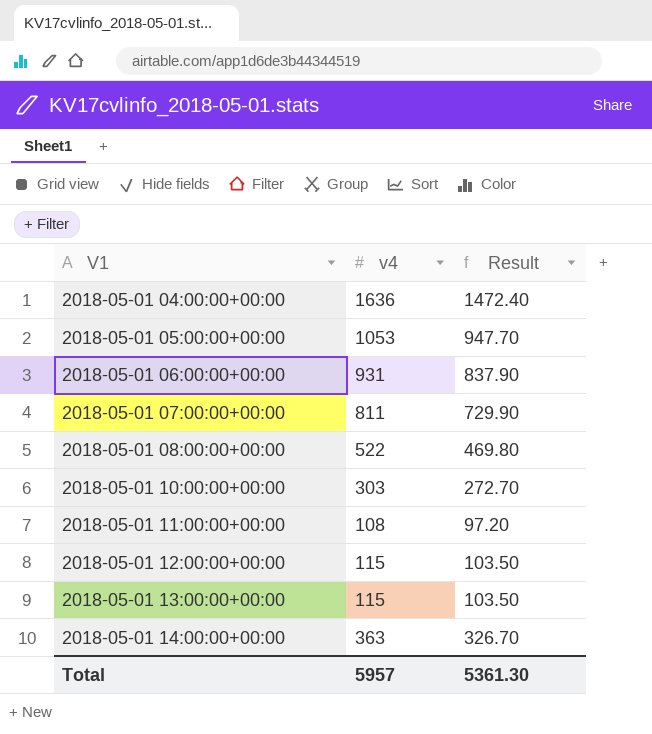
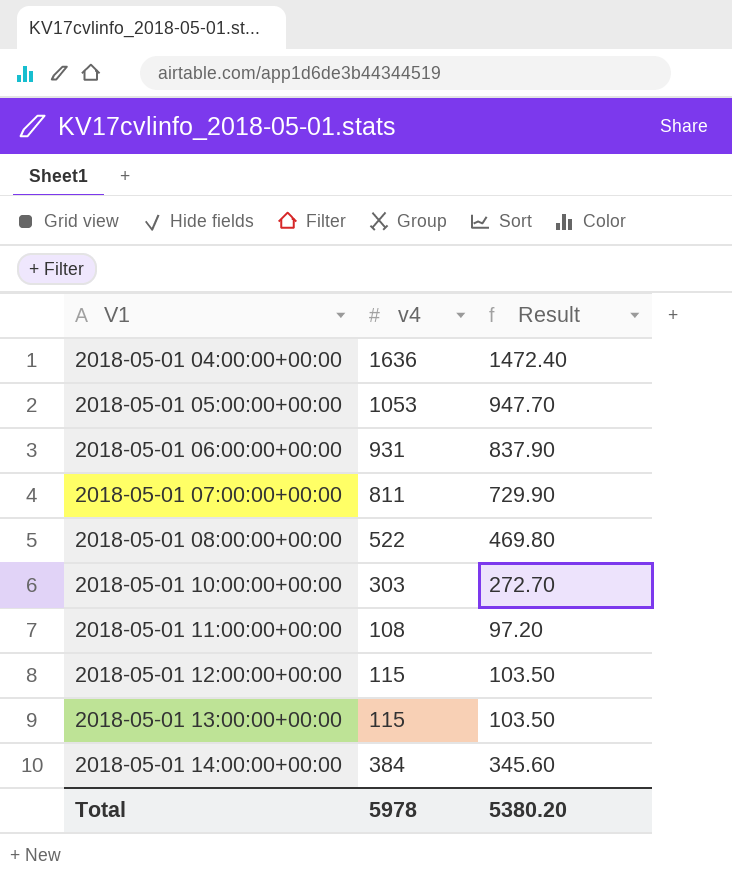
2018-05-01 14:00:00+00:00 | v4: 363 -> 384
2018-05-01 14:00:00+00:00 | Result: 326.70 -> 345.60
Total | v4: 5957 -> 5978
Total | Result: 5361.30 -> 5380.20

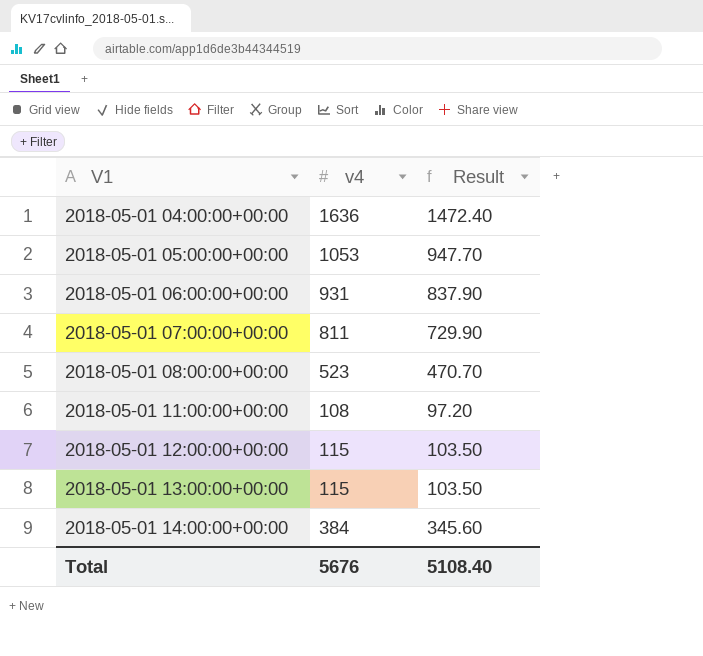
row 2018-05-01 10:00:00+00:00: 303 | 272.70 -> none
2018-05-01 08:00:00+00:00 | v4: 522 -> 523
2018-05-01 08:00:00+00:00 | Result: 469.80 -> 470.70
Total | v4: 5978 -> 5676
Total | Result: 5380.20 -> 5108.40

